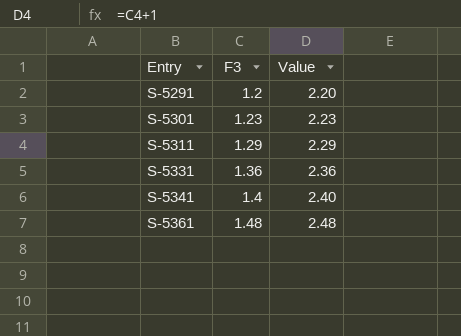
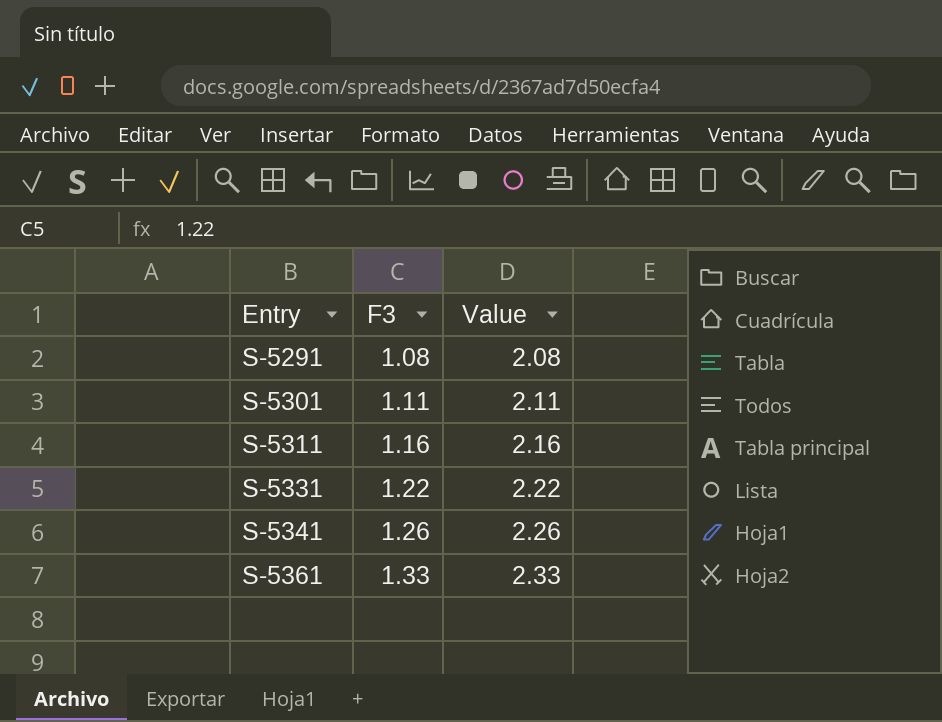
S-5291 | F3: 1.2 -> 1.08
S-5291 | Value: 2.20 -> 2.08
S-5301 | F3: 1.23 -> 1.11
S-5301 | Value: 2.23 -> 2.11
S-5311 | F3: 1.29 -> 1.16
S-5311 | Value: 2.29 -> 2.16
S-5331 | F3: 1.36 -> 1.22
S-5331 | Value: 2.36 -> 2.22
S-5341 | F3: 1.4 -> 1.26
S-5341 | Value: 2.40 -> 2.26
S-5361 | F3: 1.48 -> 1.33
S-5361 | Value: 2.48 -> 2.33

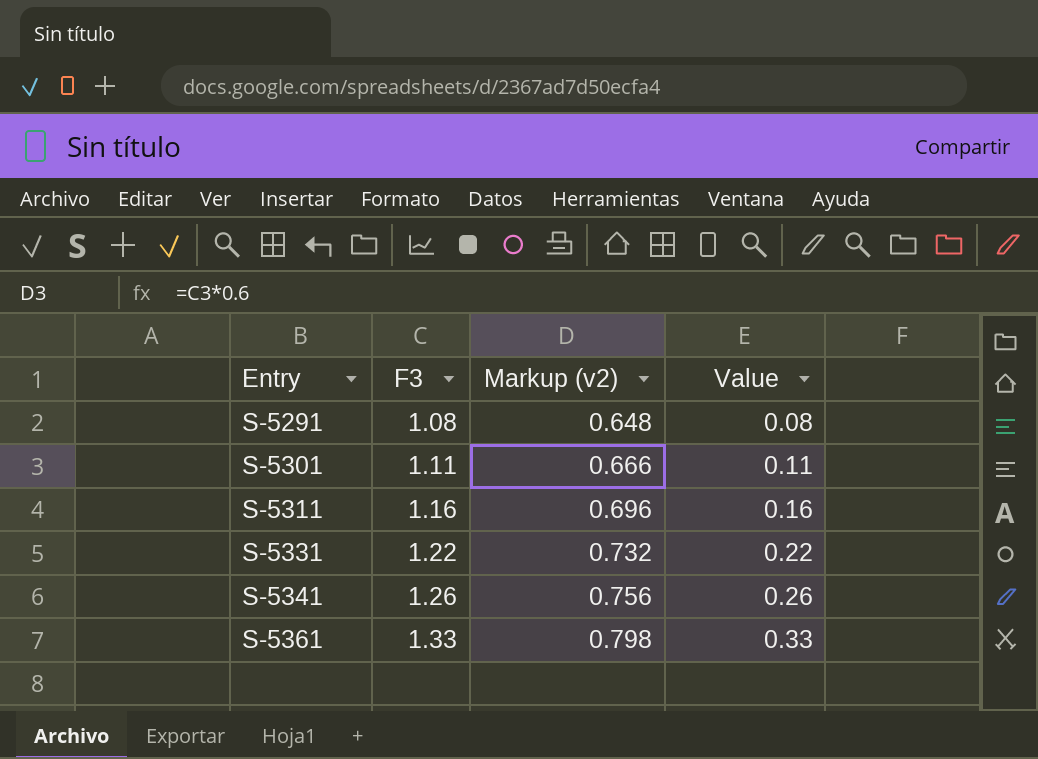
column Markup (v2) | formula: none -> [F3] * 0.6
column Value | formula: [F3] + 1 -> [F3] - 1

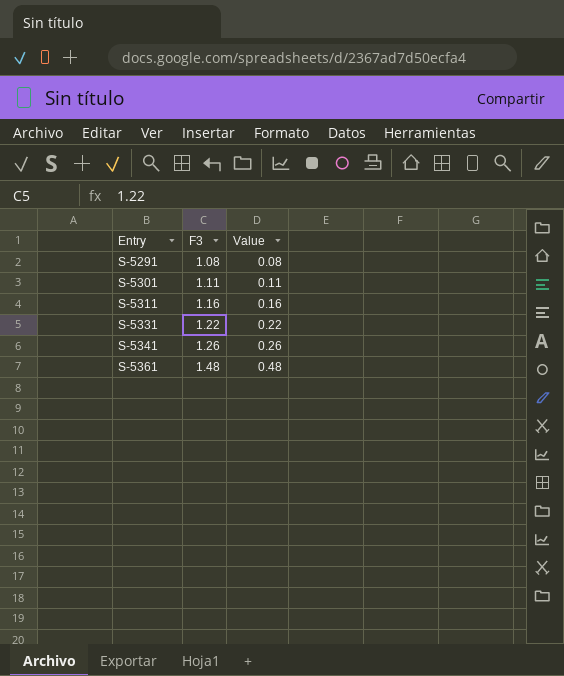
column Markup (v2) | formula: [F3] * 0.6 -> none
S-5361 | F3: 1.33 -> 1.48
S-5361 | Value: 0.33 -> 0.48

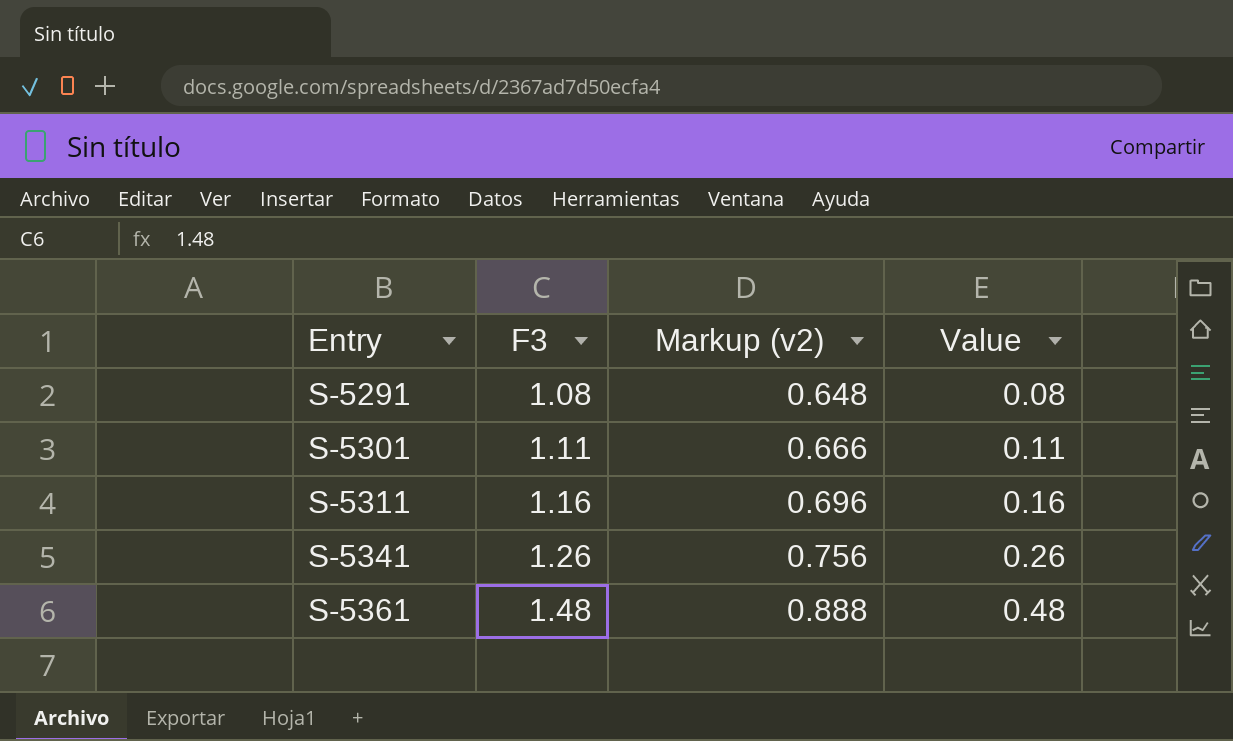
column Markup (v2) | formula: none -> [F3] * 0.6
row S-5331: 1.22 | 0.22 -> none

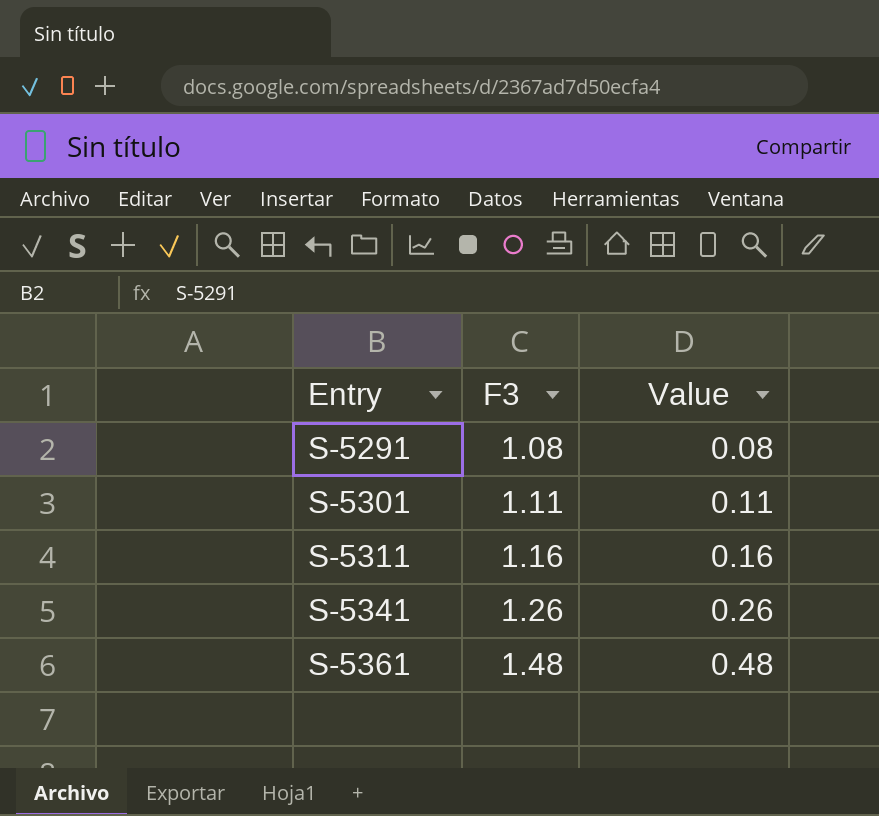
column Markup (v2) | formula: [F3] * 0.6 -> none

